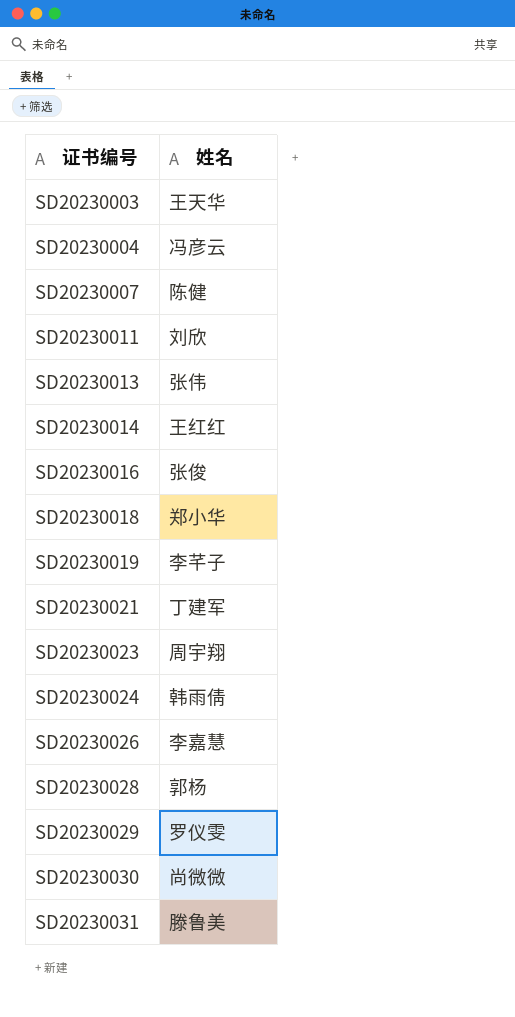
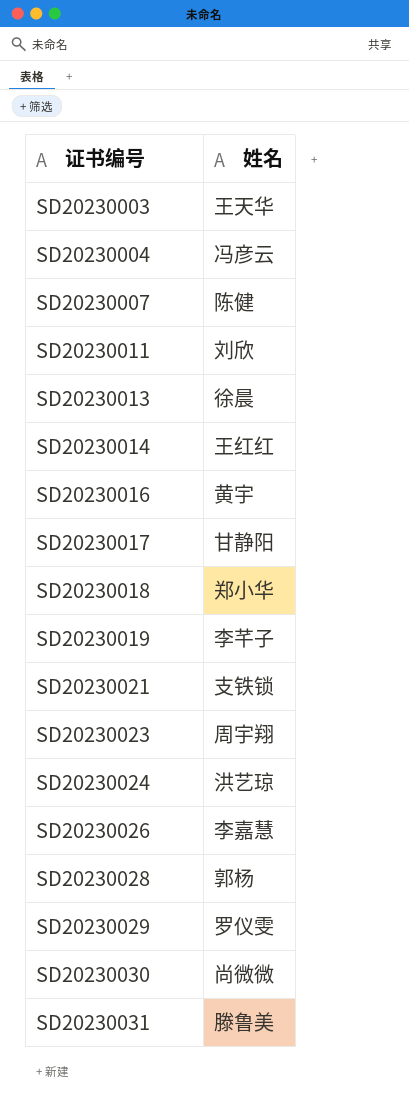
SD20230013 | 姓名: 张伟 -> 徐晨
SD20230016 | 姓名: 张俊 -> 黄宇
row SD20230017: none -> 甘静阳
SD20230021 | 姓名: 丁建军 -> 支铁锁
SD20230024 | 姓名: 韩雨倩 -> 洪艺琼

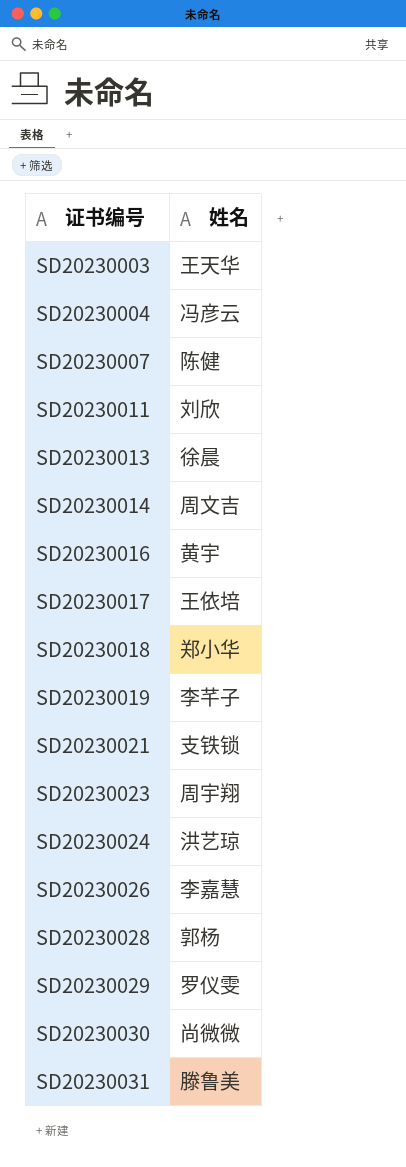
SD20230014 | 姓名: 王红红 -> 周文吉
SD20230017 | 姓名: 甘静阳 -> 王依培

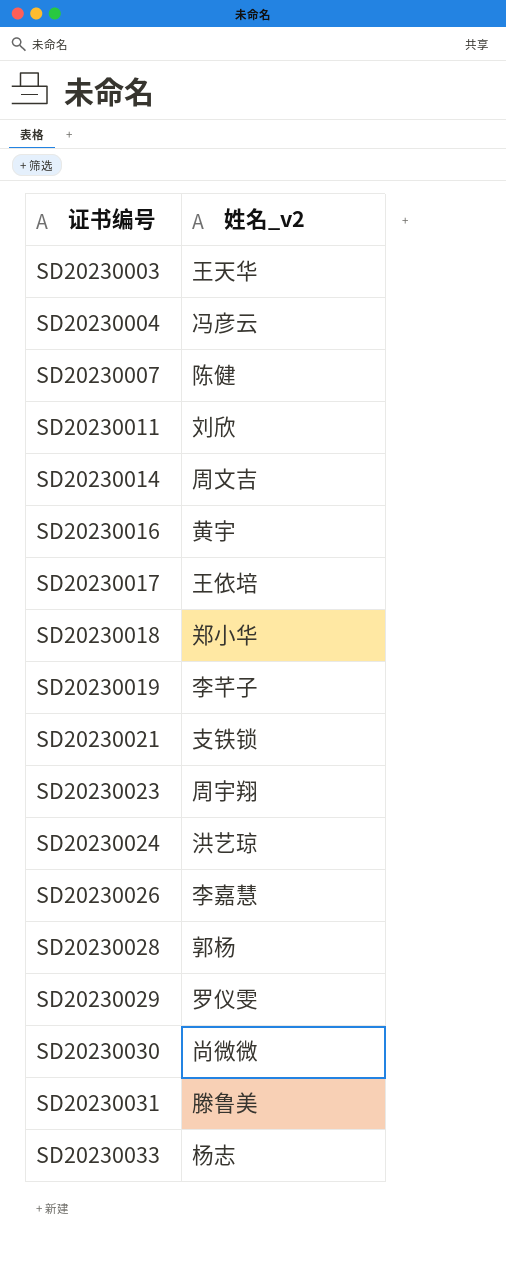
column name: 姓名 -> 姓名_v2
row SD20230013: 徐晨 -> none
row SD20230033: none -> 杨志

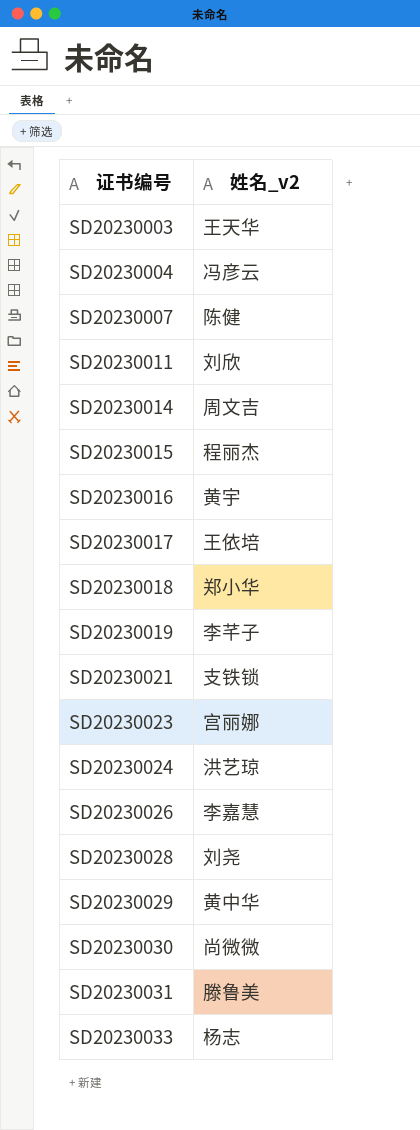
row SD20230015: none -> 程丽杰
SD20230023 | 姓名_v2: 周宇翔 -> 宫丽娜
SD20230028 | 姓名_v2: 郭杨 -> 刘尧
SD20230029 | 姓名_v2: 罗仪雯 -> 黄中华

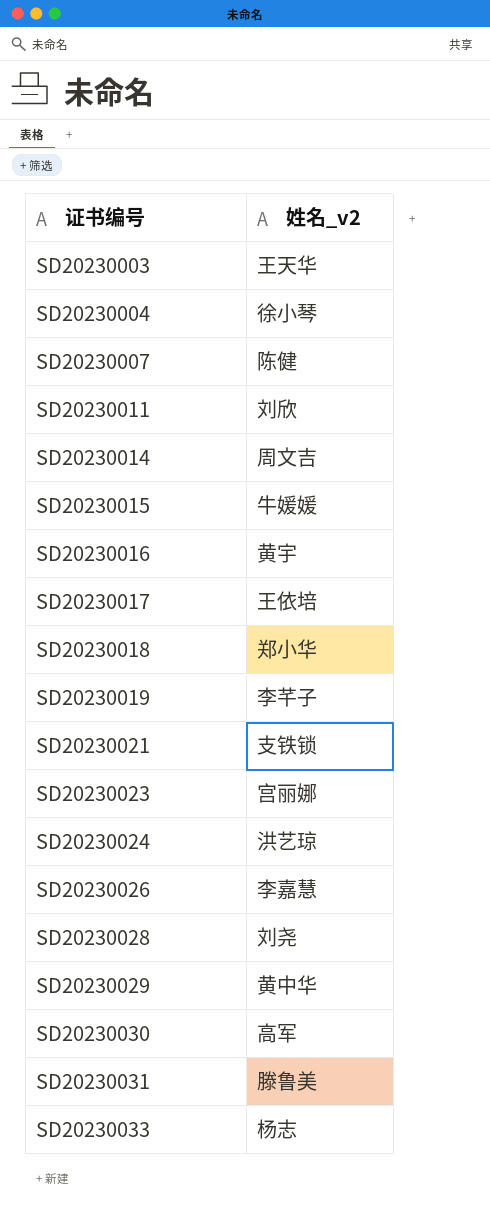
SD20230004 | 姓名_v2: 冯彦云 -> 徐小琴
SD20230015 | 姓名_v2: 程丽杰 -> 牛媛媛
SD20230030 | 姓名_v2: 尚微微 -> 高军

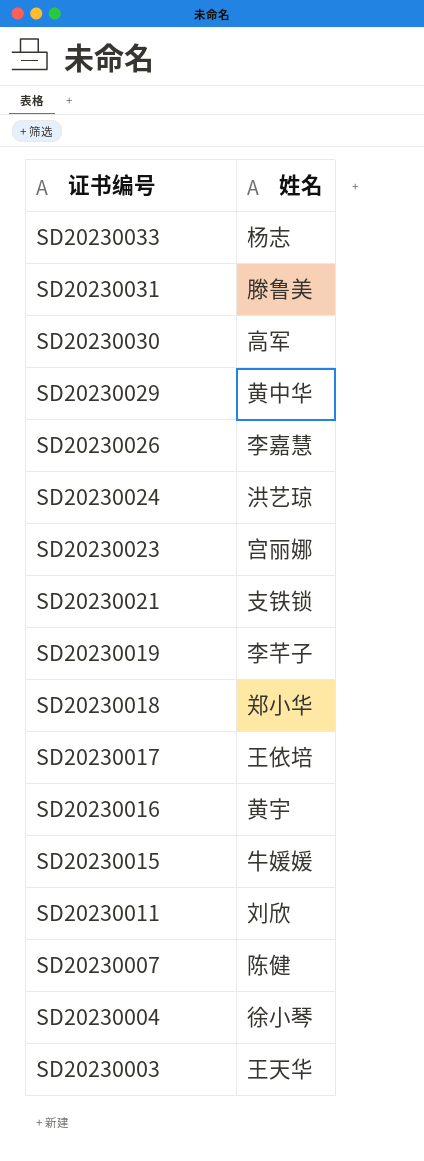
row order: 证书编号 ascending -> 证书编号 descending
column name: 姓名_v2 -> 姓名
row SD20230014: 周文吉 -> none
row SD20230028: 刘尧 -> none

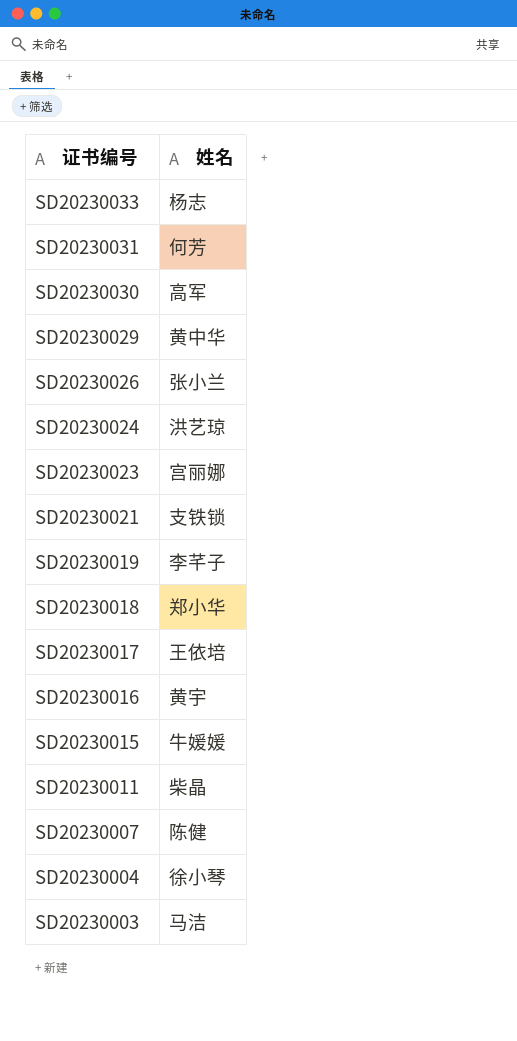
SD20230031 | 姓名: 滕鲁美 -> 何芳
SD20230026 | 姓名: 李嘉慧 -> 张小兰
SD20230011 | 姓名: 刘欣 -> 柴晶
SD20230003 | 姓名: 王天华 -> 马洁

